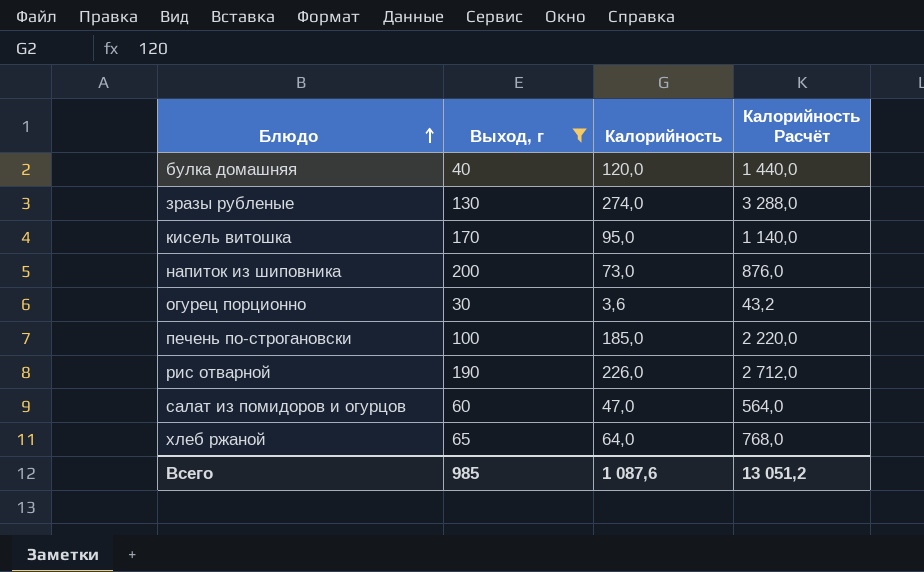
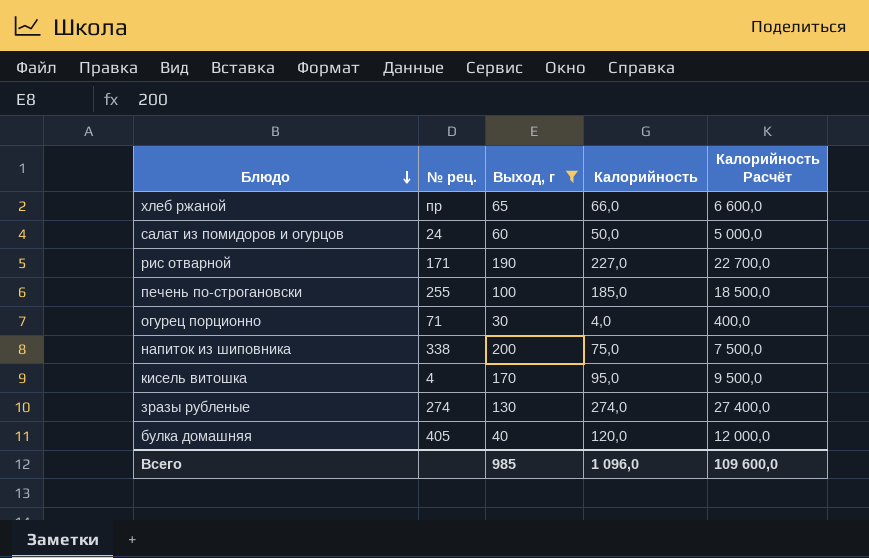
row order: Блюдо ascending -> Блюдо descending
column № рец. | position: none -> 2
column Калорийность Расчёт | formula: [Калорийность] * 12 -> [Калорийность] * 100
хлеб ржаной | Калорийность: 64,0 -> 66,0
салат из помидоров и огурцов | Калорийность: 47,0 -> 50,0
рис отварной | Калорийность: 226,0 -> 227,0
огурец порционно | Калорийность: 3,6 -> 4,0
напиток из шиповника | Калорийность: 73,0 -> 75,0
Всего | Калорийность: 1 087,6 -> 1 096,0
Всего | Калорийность Расчёт: 13 051,2 -> 109 600,0

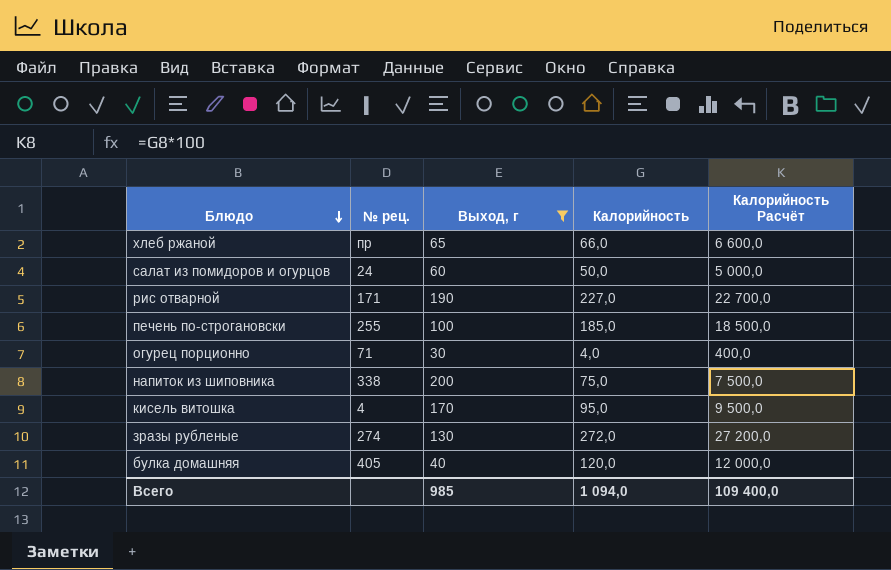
зразы рубленые | Калорийность: 274,0 -> 272,0
зразы рубленые | Калорийность Расчёт: 27 400,0 -> 27 200,0
Всего | Калорийность: 1 096,0 -> 1 094,0
Всего | Калорийность Расчёт: 109 600,0 -> 109 400,0

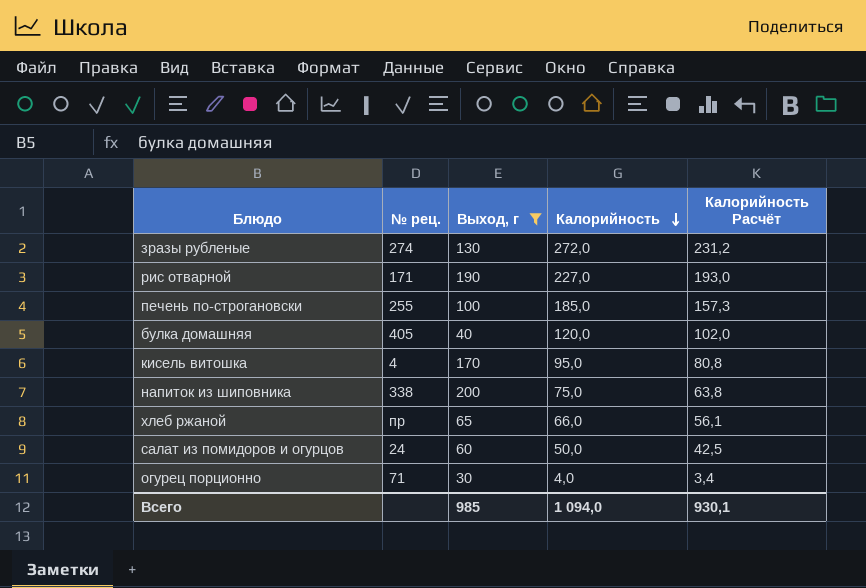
row order: Блюдо descending -> Калорийность descending
column Калорийность Расчёт | formula: [Калорийность] * 100 -> [Калорийность] * 0,85
Всего | Калорийность Расчёт: 109 400,0 -> 930,1

